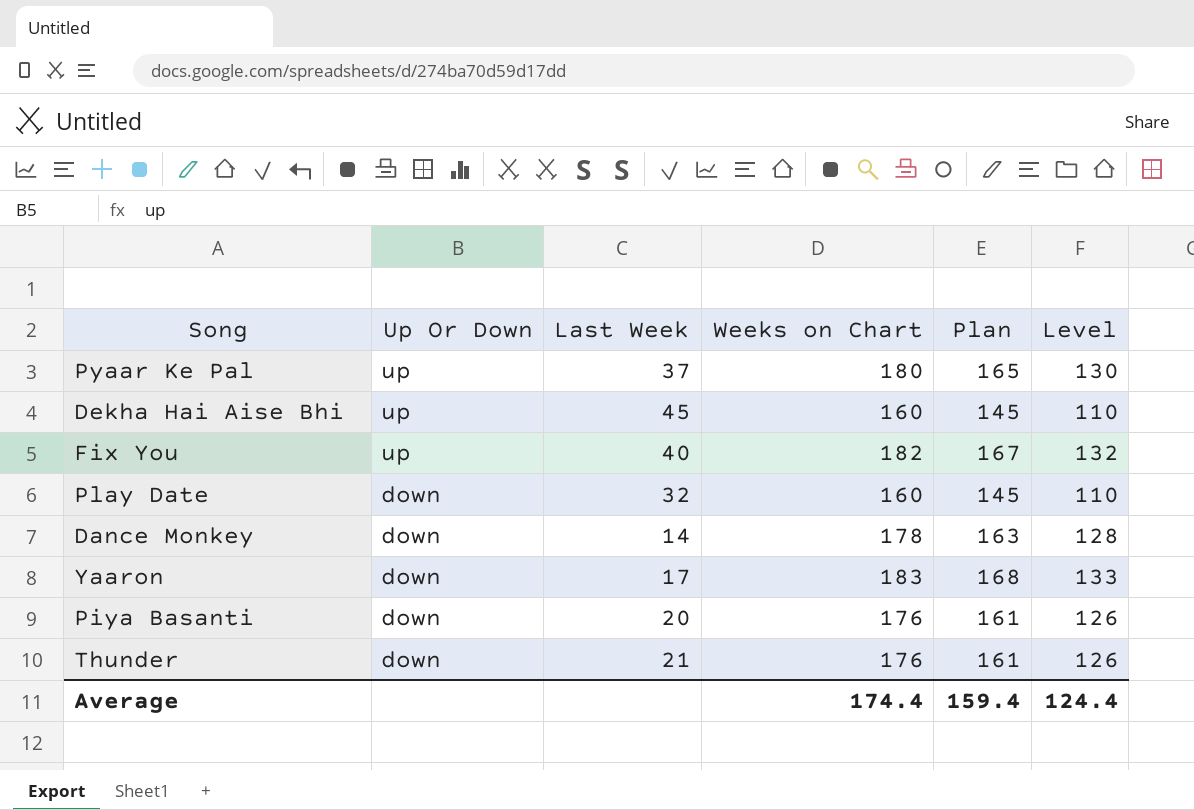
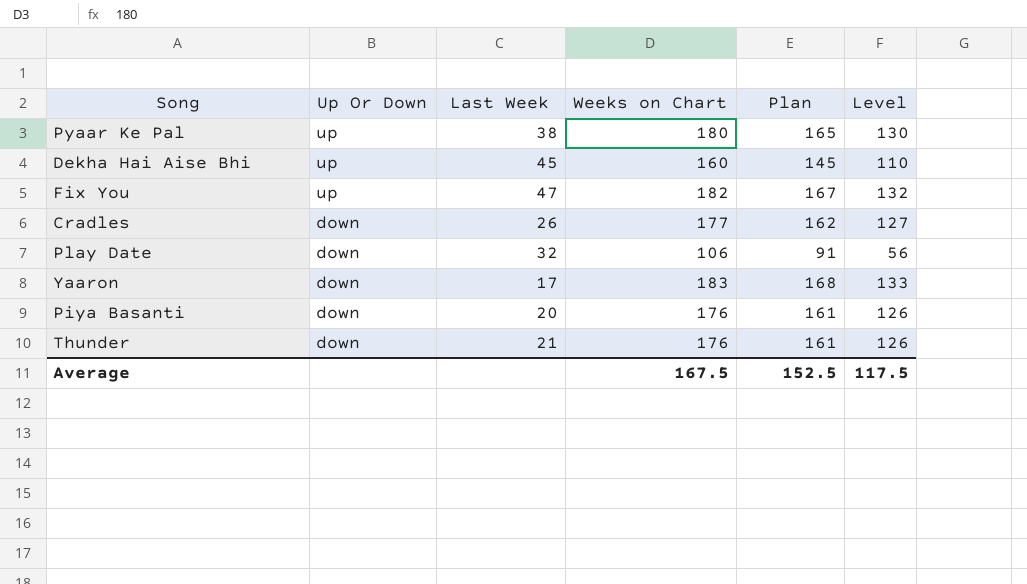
row Dance Monkey: down | 14 | 178 | 163 | 128 -> none
Pyaar Ke Pal | Last Week: 37 -> 38
Fix You | Last Week: 40 -> 47
row Cradles: none -> down | 26 | 177 | 162 | 127
Play Date | Weeks on Chart: 160 -> 106
Play Date | Plan: 145 -> 91
Play Date | Level: 110 -> 56
Average | Weeks on Chart: 174.4 -> 167.5
Average | Plan: 159.4 -> 152.5
Average | Level: 124.4 -> 117.5

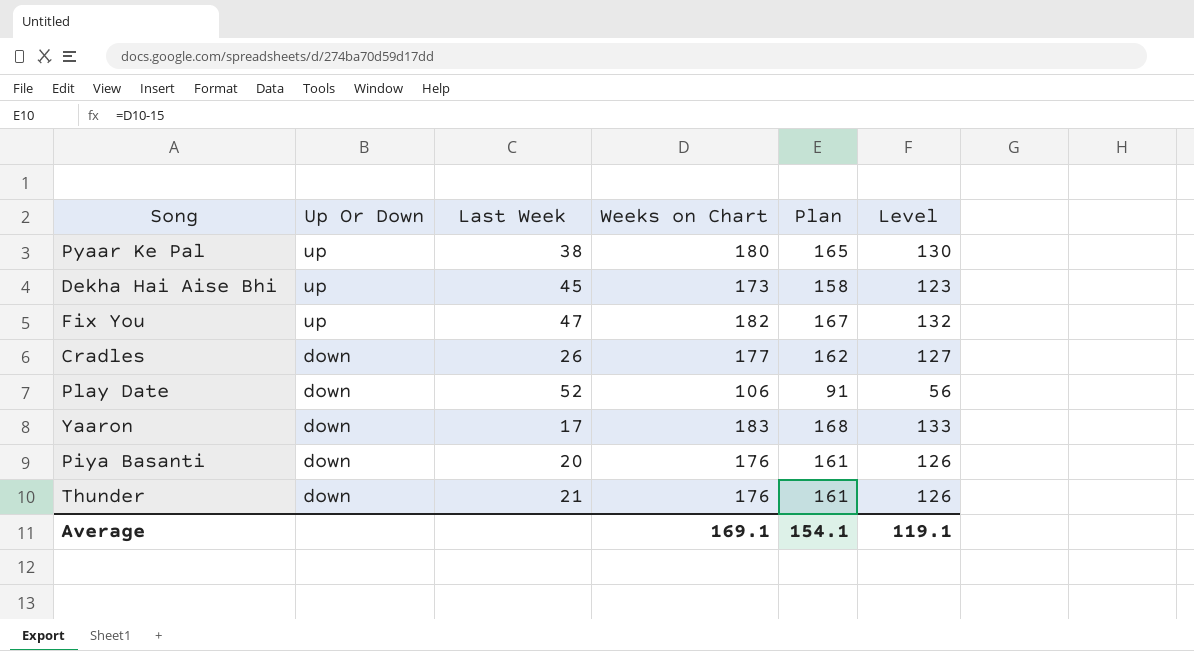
Dekha Hai Aise Bhi | Weeks on Chart: 160 -> 173
Dekha Hai Aise Bhi | Plan: 145 -> 158
Dekha Hai Aise Bhi | Level: 110 -> 123
Play Date | Last Week: 32 -> 52
Average | Weeks on Chart: 167.5 -> 169.1
Average | Plan: 152.5 -> 154.1
Average | Level: 117.5 -> 119.1

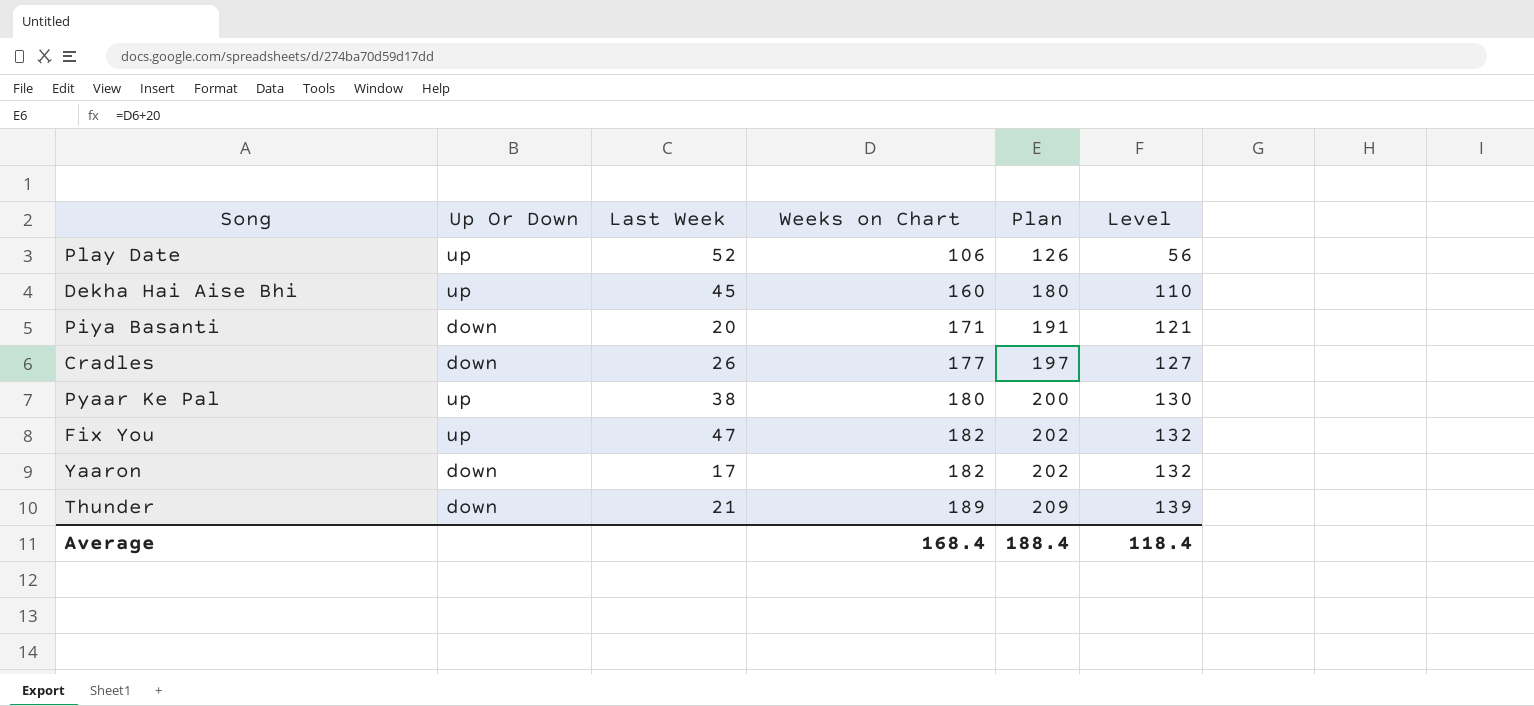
row order: Up Or Down descending -> Weeks on Chart ascending
column Plan | formula: [Weeks on Chart] - 15 -> [Weeks on Chart] + 20
Play Date | Up Or Down: down -> up
Dekha Hai Aise Bhi | Weeks on Chart: 173 -> 160
Dekha Hai Aise Bhi | Level: 123 -> 110
Piya Basanti | Weeks on Chart: 176 -> 171
Piya Basanti | Level: 126 -> 121
Yaaron | Weeks on Chart: 183 -> 182
Yaaron | Level: 133 -> 132
Thunder | Weeks on Chart: 176 -> 189
Thunder | Level: 126 -> 139
Average | Weeks on Chart: 169.1 -> 168.4
Average | Plan: 154.1 -> 188.4
Average | Level: 119.1 -> 118.4

